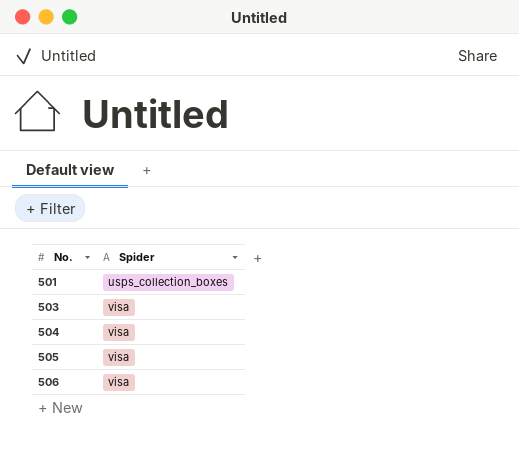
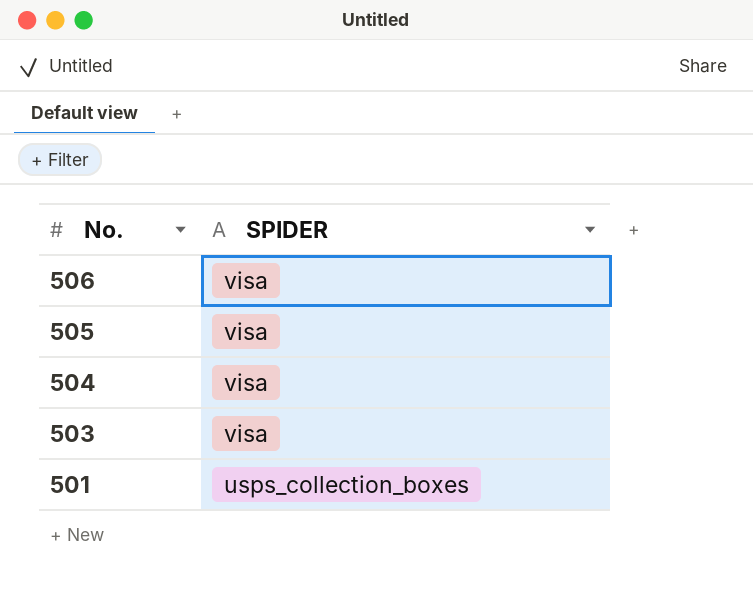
row order: No. ascending -> No. descending
column name: Spider -> SPIDER

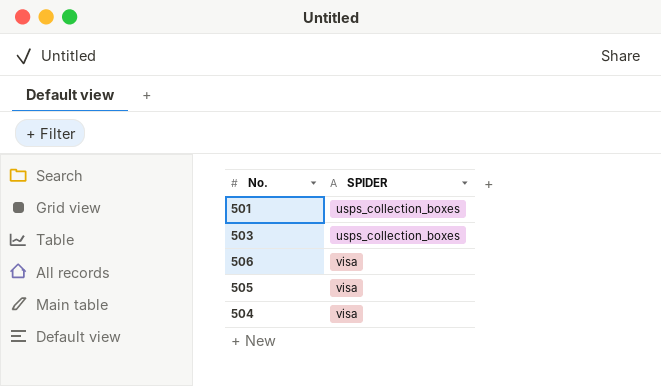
row order: No. descending -> SPIDER ascending
503 | SPIDER: visa -> usps_collection_boxes

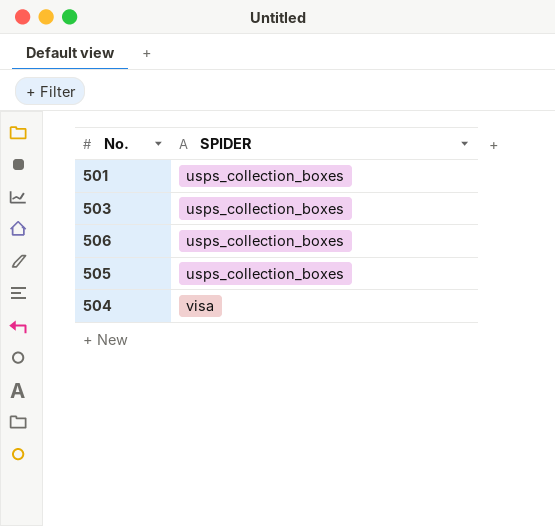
506 | SPIDER: visa -> usps_collection_boxes
505 | SPIDER: visa -> usps_collection_boxes

